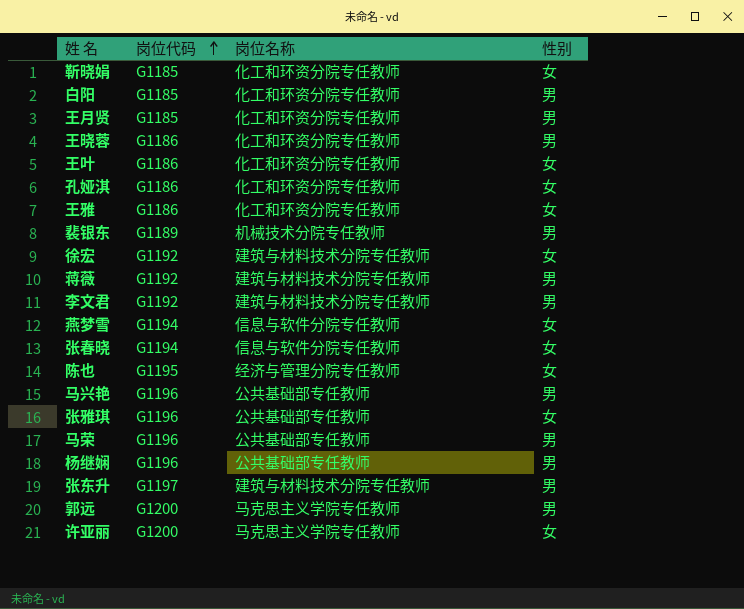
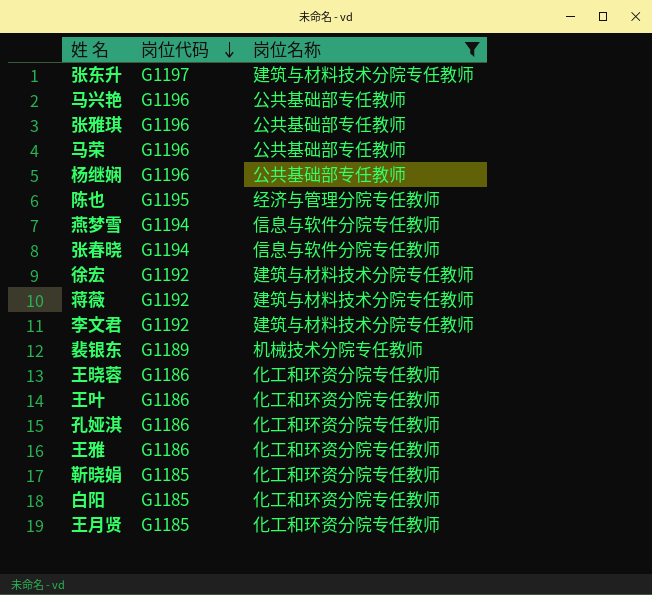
filter: none -> 岗位名称 != 马克思主义学院专任教师
row order: 岗位代码 ascending -> 岗位代码 descending
column 性别 | position: 4 -> none

